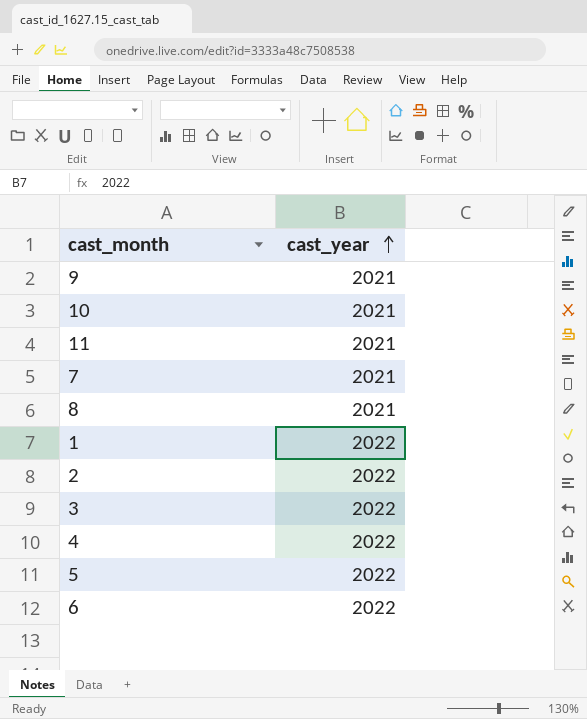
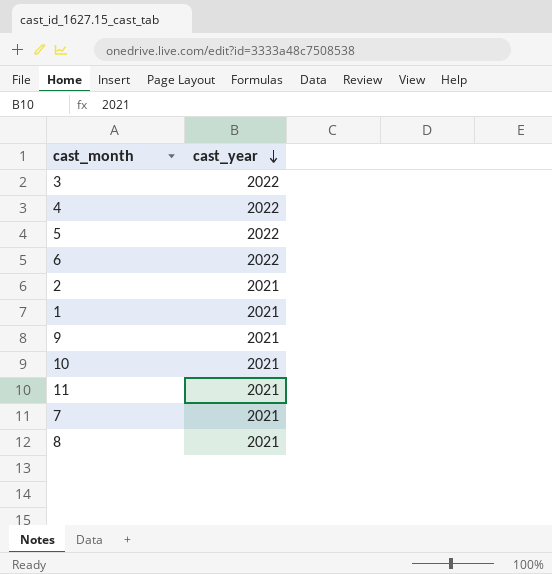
row order: cast_year ascending -> cast_year descending
2 | cast_year: 2022 -> 2021
1 | cast_year: 2022 -> 2021

